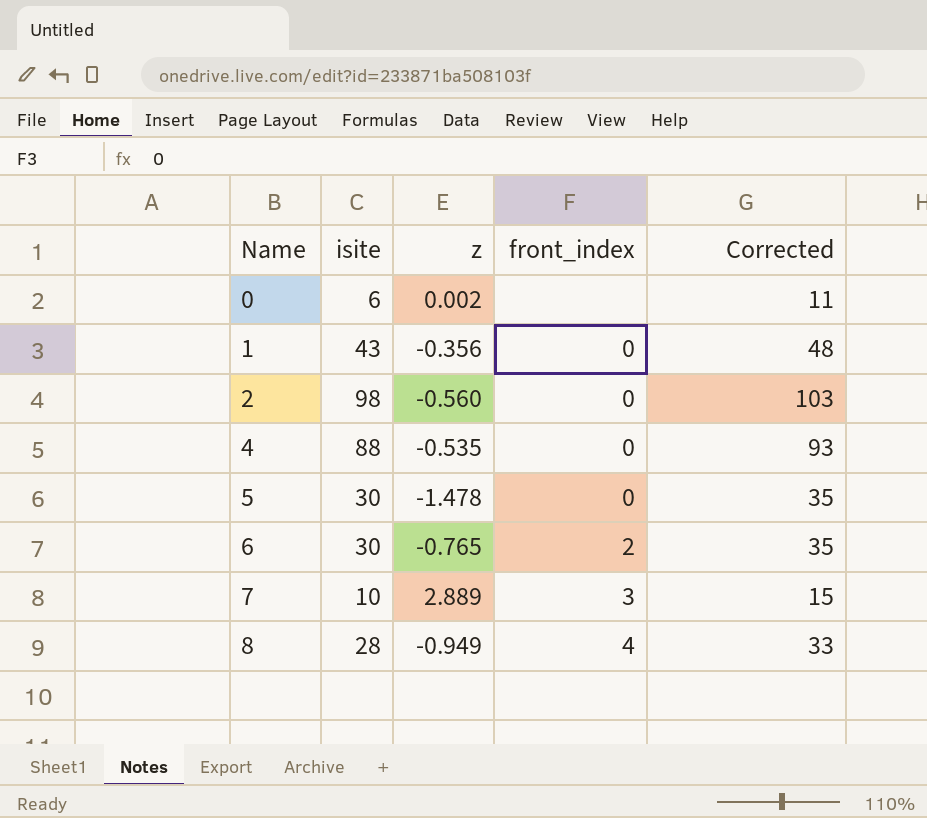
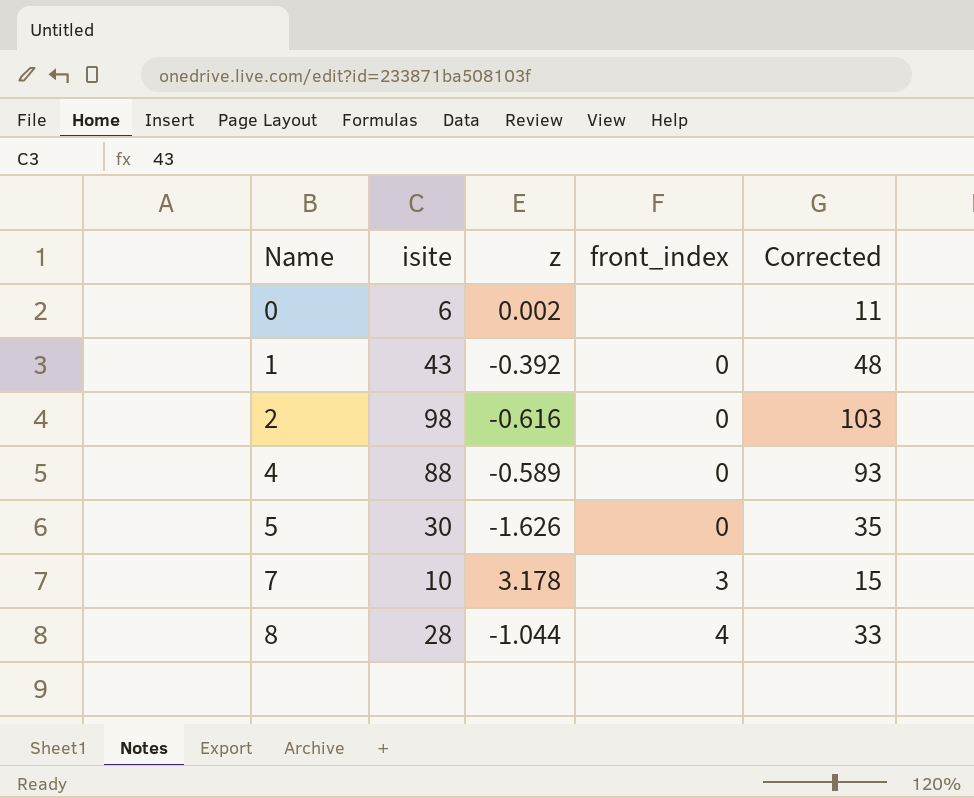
row 6: 30 | -0.765 | 2 | 35 -> none
1 | z: -0.356 -> -0.392
2 | z: -0.560 -> -0.616
4 | z: -0.535 -> -0.589
5 | z: -1.478 -> -1.626
7 | z: 2.889 -> 3.178
8 | z: -0.949 -> -1.044

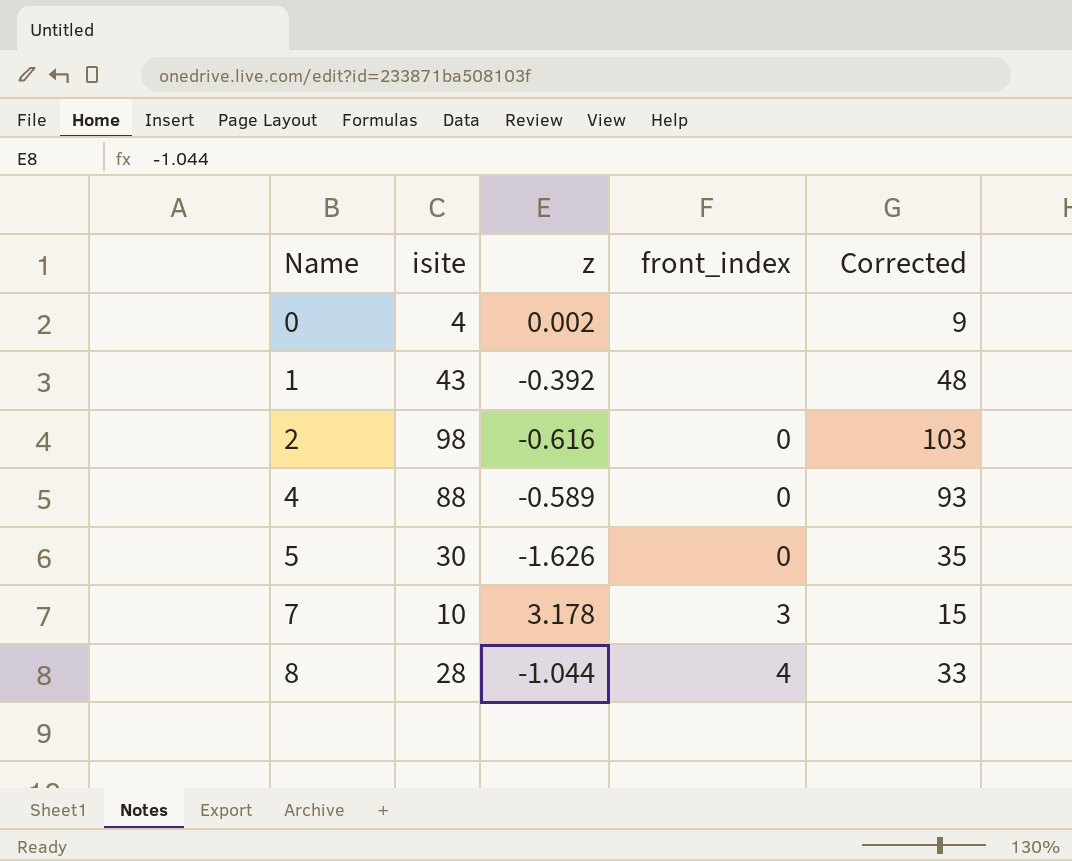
0 | isite: 6 -> 4
0 | Corrected: 11 -> 9
1 | front_index: 0 -> none

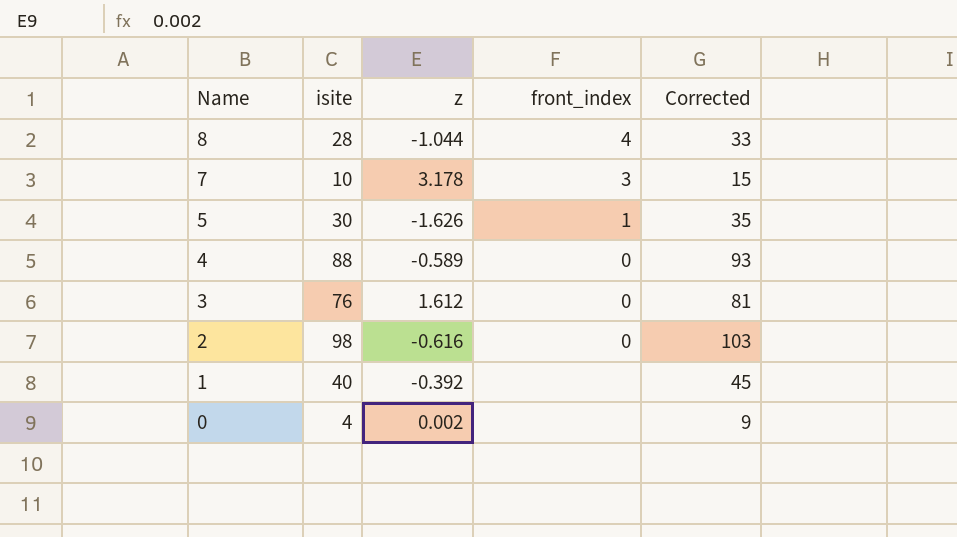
row order: Name ascending -> Name descending
5 | front_index: 0 -> 1
row 3: none -> 76 | 1.612 | 0 | 81
1 | isite: 43 -> 40
1 | Corrected: 48 -> 45

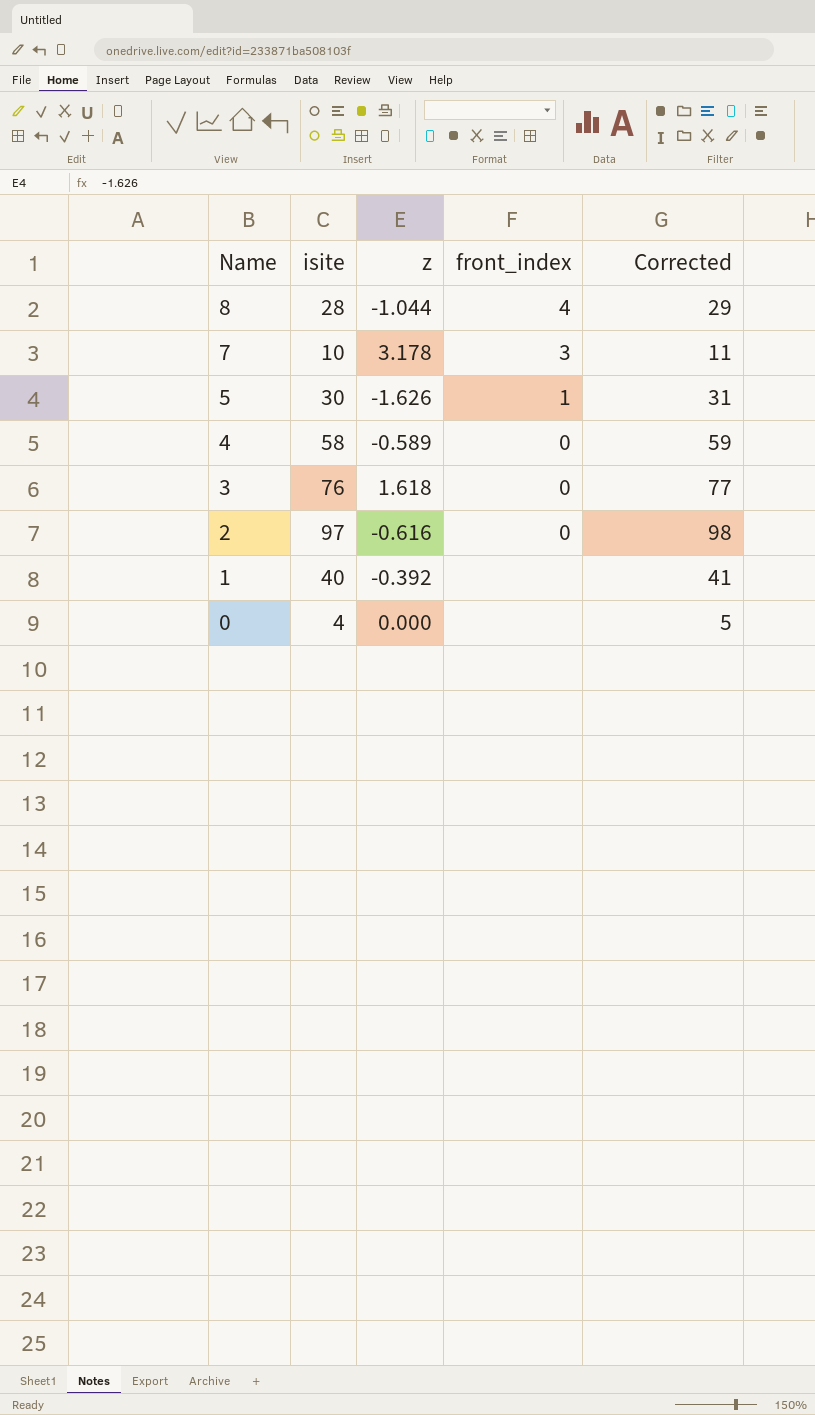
column Corrected | formula: [isite] + 5 -> [isite] + 1
4 | isite: 88 -> 58
3 | z: 1.612 -> 1.618
2 | isite: 98 -> 97
0 | z: 0.002 -> 0.000

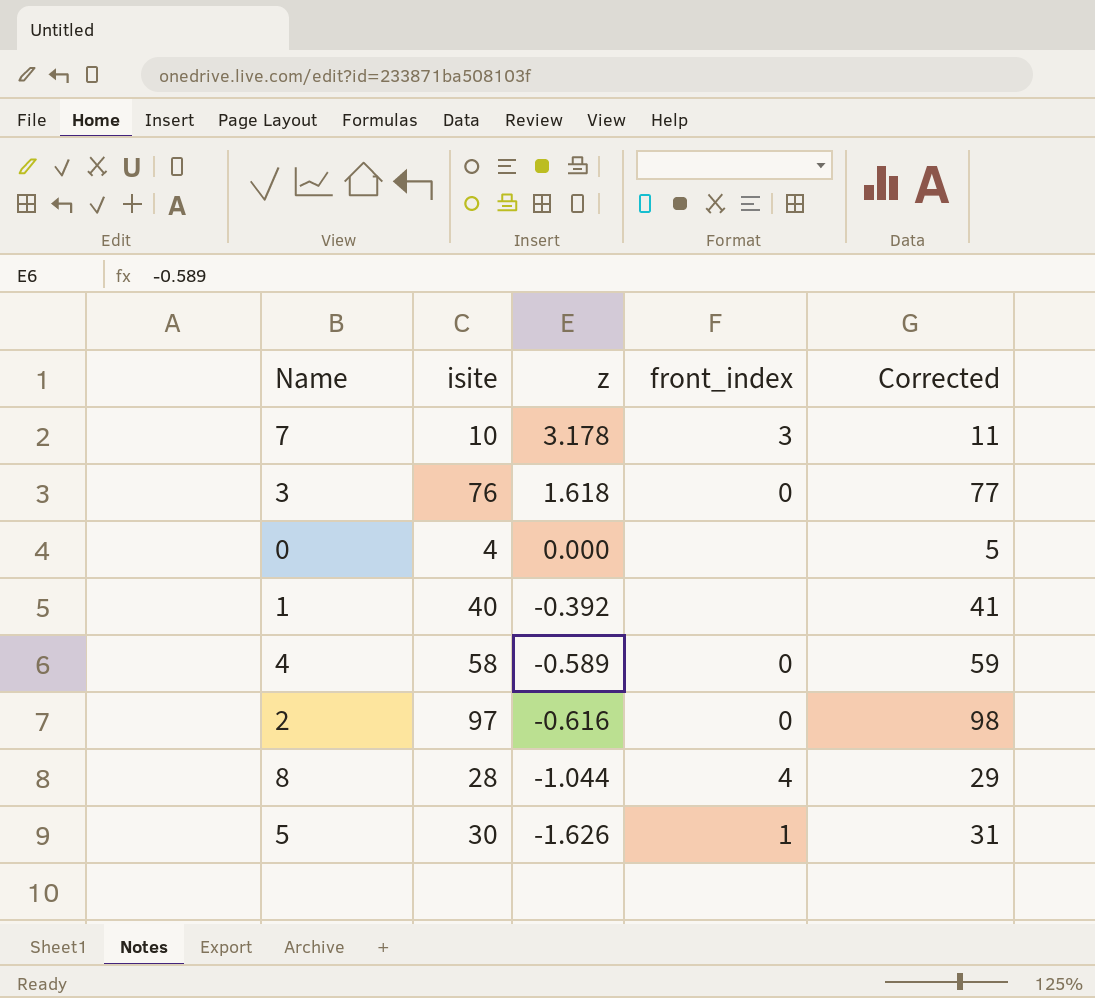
row order: Name descending -> z descending

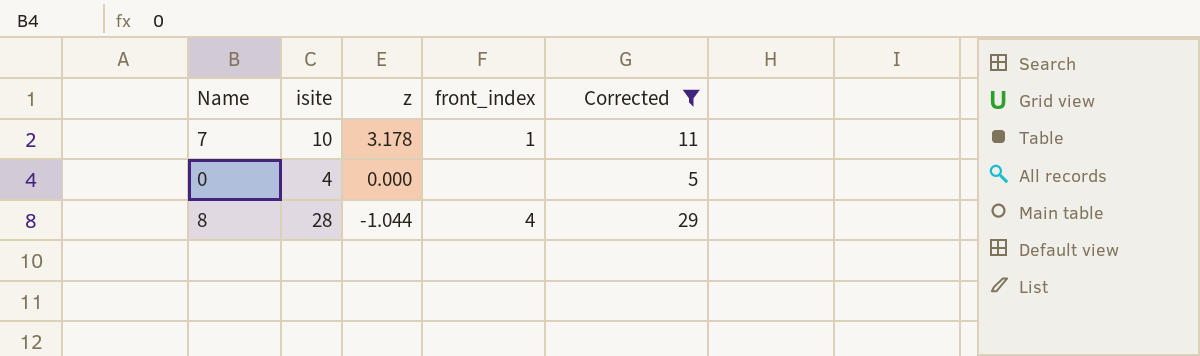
filter: none -> Corrected <= 29
7 | front_index: 3 -> 1

